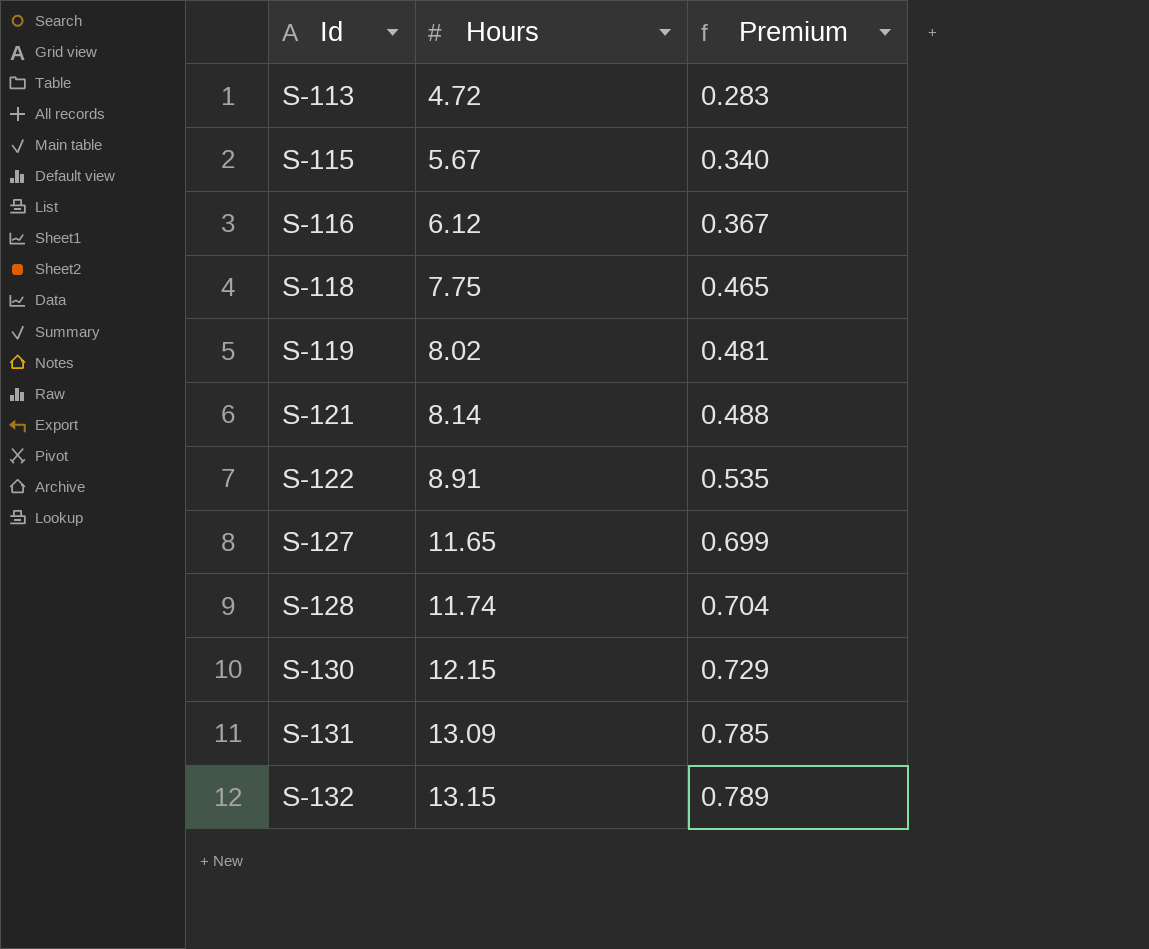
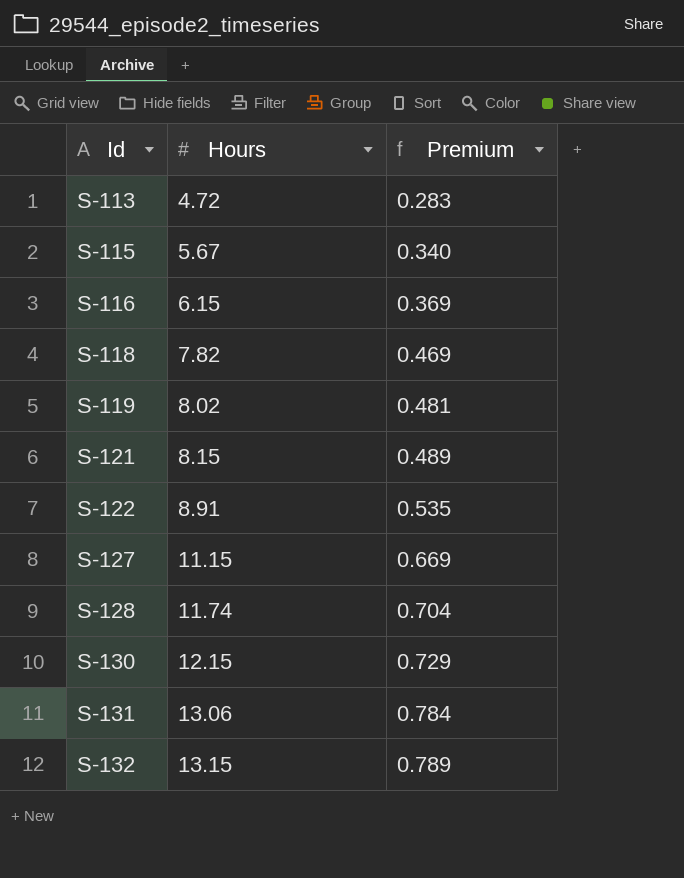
S-116 | Hours: 6.12 -> 6.15
S-116 | Premium: 0.367 -> 0.369
S-118 | Hours: 7.75 -> 7.82
S-118 | Premium: 0.465 -> 0.469
S-121 | Hours: 8.14 -> 8.15
S-121 | Premium: 0.488 -> 0.489
S-127 | Hours: 11.65 -> 11.15
S-127 | Premium: 0.699 -> 0.669
S-131 | Hours: 13.09 -> 13.06
S-131 | Premium: 0.785 -> 0.784

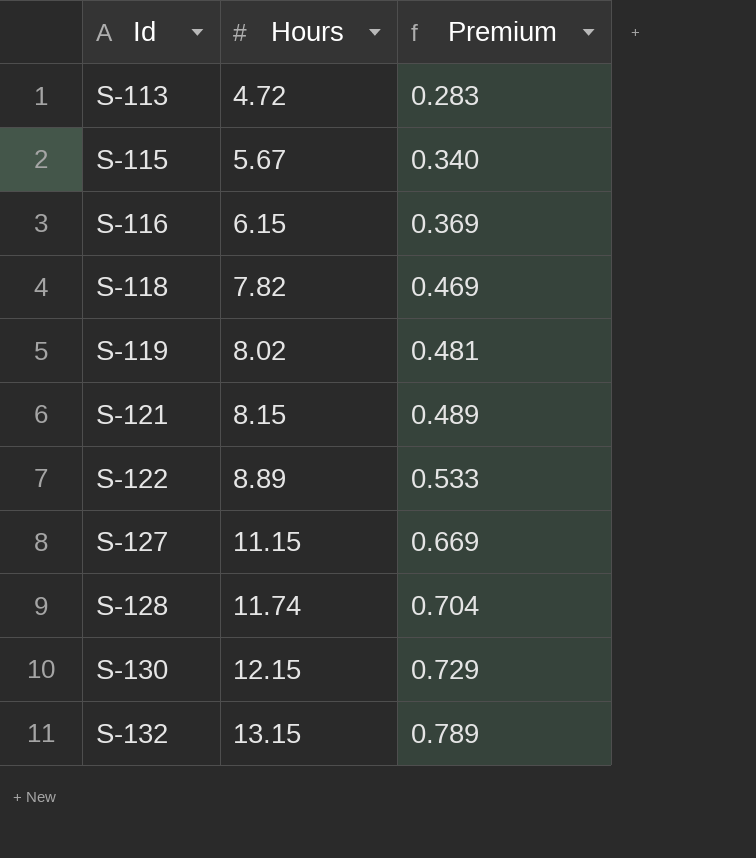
row S-131: 13.06 | 0.784 -> none
S-122 | Hours: 8.91 -> 8.89
S-122 | Premium: 0.535 -> 0.533

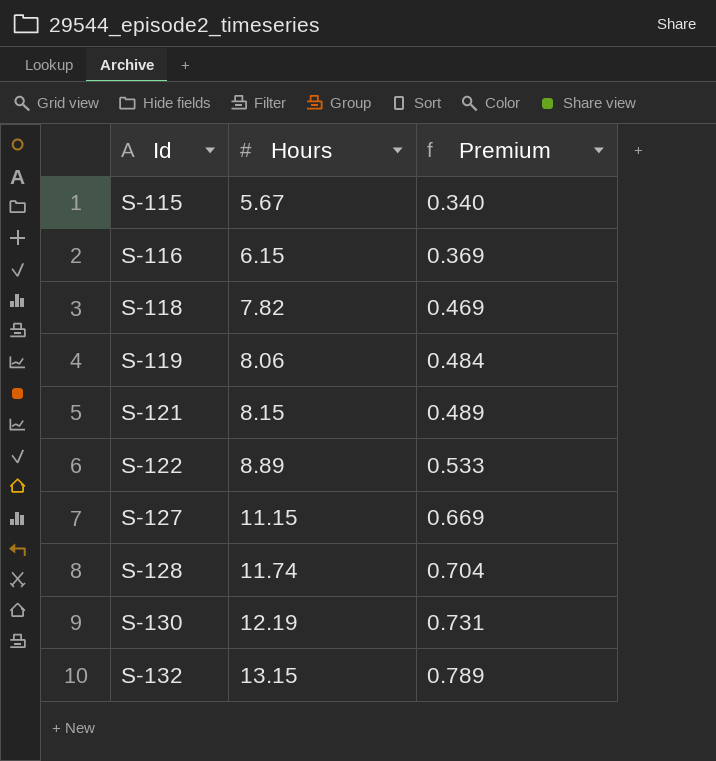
row S-113: 4.72 | 0.283 -> none
S-119 | Hours: 8.02 -> 8.06
S-119 | Premium: 0.481 -> 0.484
S-130 | Hours: 12.15 -> 12.19
S-130 | Premium: 0.729 -> 0.731

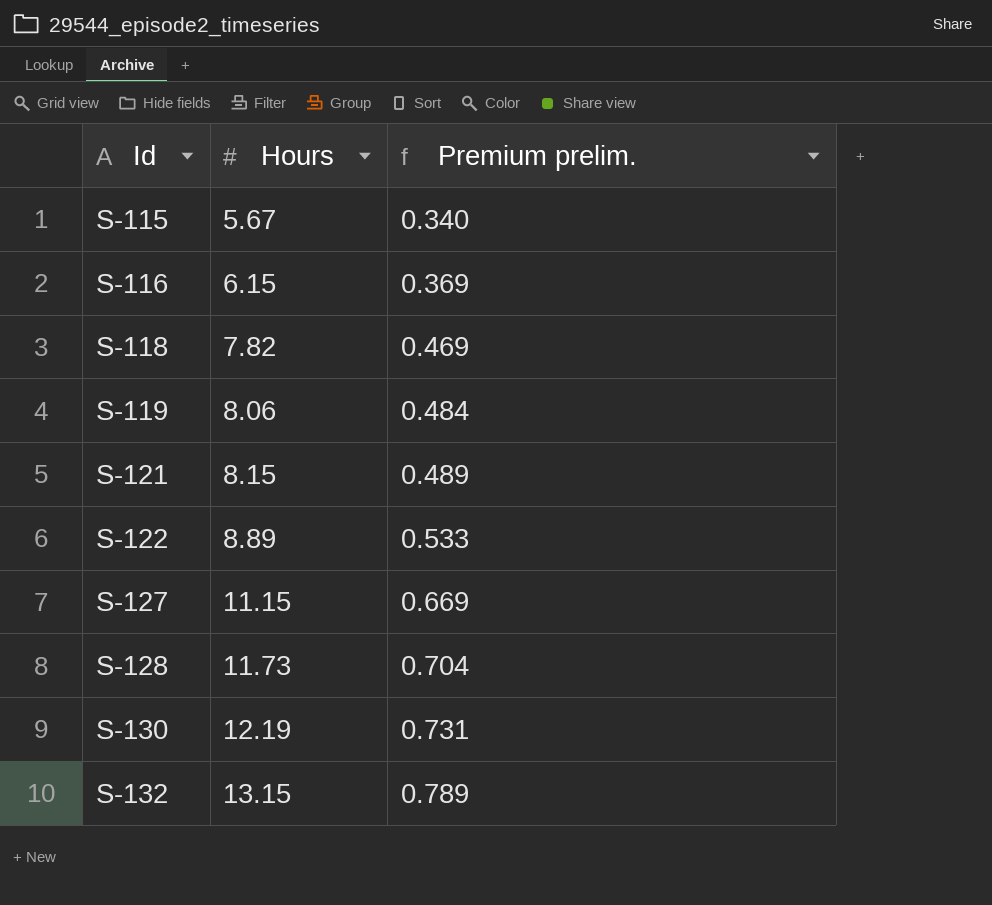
column name: Premium -> Premium prelim.
S-128 | Hours: 11.74 -> 11.73

